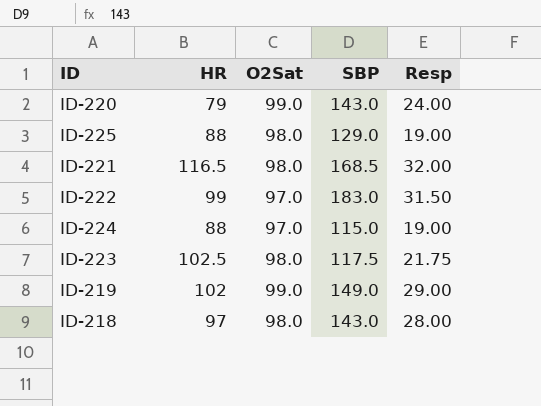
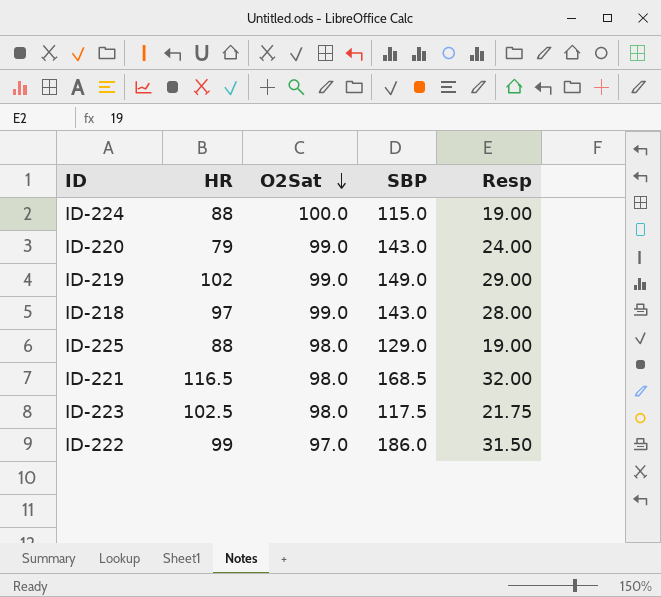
row order: none -> O2Sat descending
ID-224 | O2Sat: 97.0 -> 100.0
ID-218 | O2Sat: 98.0 -> 99.0
ID-222 | SBP: 183.0 -> 186.0

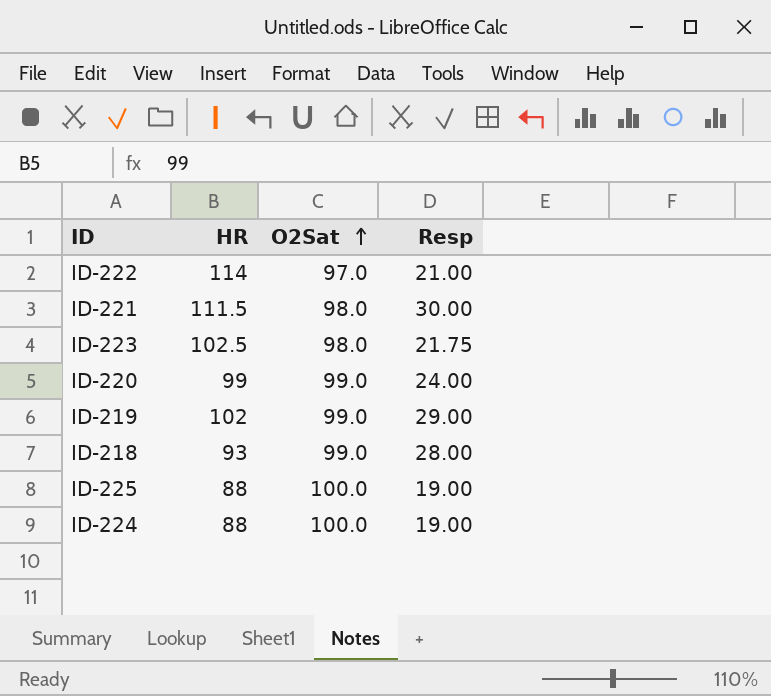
row order: O2Sat descending -> O2Sat ascending
column SBP | position: 4 -> none
ID-222 | HR: 99 -> 114
ID-222 | Resp: 31.50 -> 21.00
ID-221 | HR: 116.5 -> 111.5
ID-221 | Resp: 32.00 -> 30.00
ID-220 | HR: 79 -> 99
ID-218 | HR: 97 -> 93
ID-225 | O2Sat: 98.0 -> 100.0

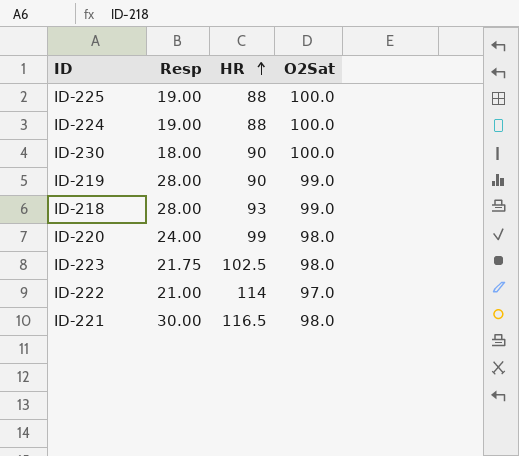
row order: O2Sat ascending -> HR ascending
column Resp | position: 4 -> 2
row ID-230: none -> 18.00 | 90 | 100.0
ID-219 | Resp: 29.00 -> 28.00
ID-219 | HR: 102 -> 90
ID-220 | O2Sat: 99.0 -> 98.0
ID-221 | HR: 111.5 -> 116.5

